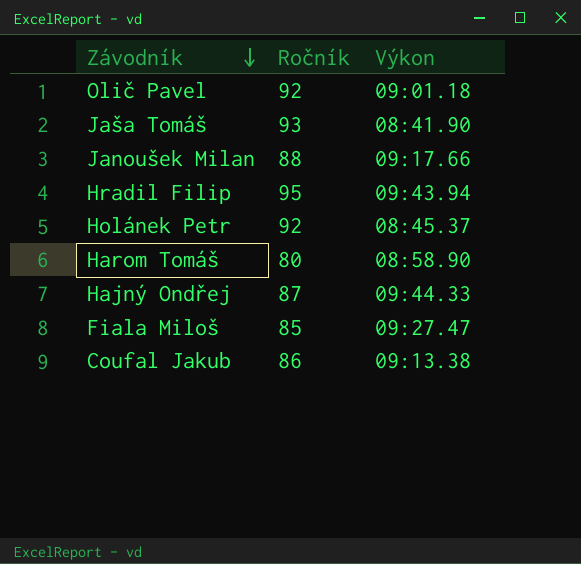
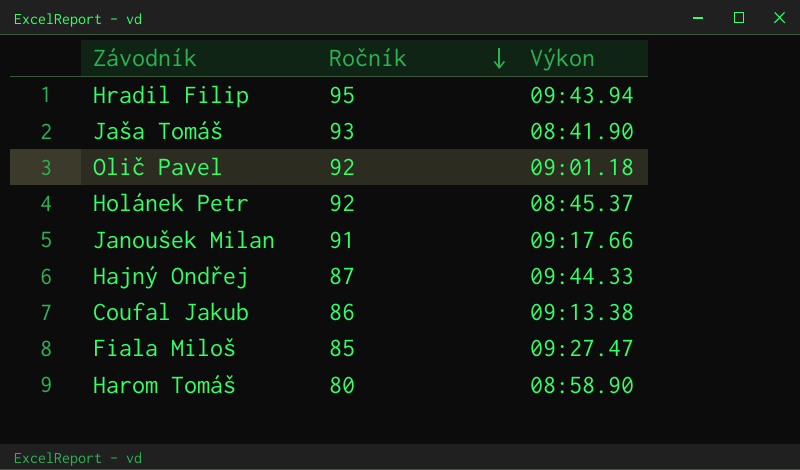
row order: Závodník descending -> Ročník descending
Janoušek Milan | Ročník: 88 -> 91

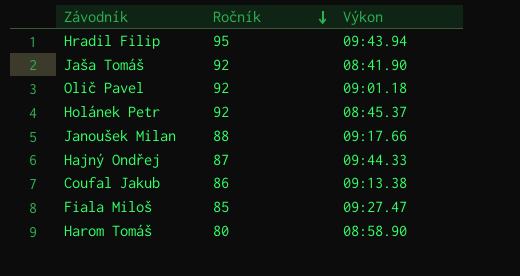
Jaša Tomáš | Ročník: 93 -> 92
Janoušek Milan | Ročník: 91 -> 88

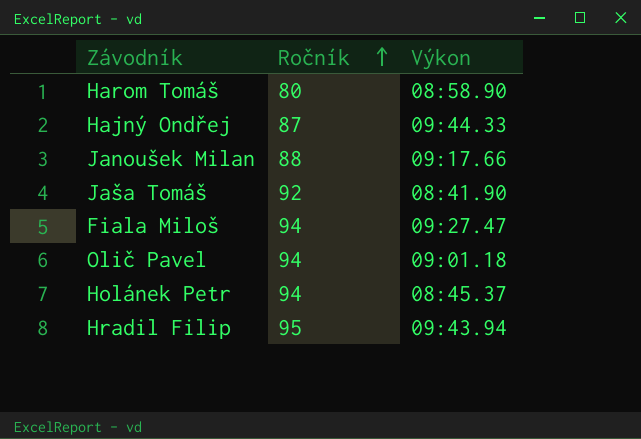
row order: Ročník descending -> Ročník ascending
row Coufal Jakub: 86 | 09:13.38 -> none
Fiala Miloš | Ročník: 85 -> 94
Olič Pavel | Ročník: 92 -> 94
Holánek Petr | Ročník: 92 -> 94

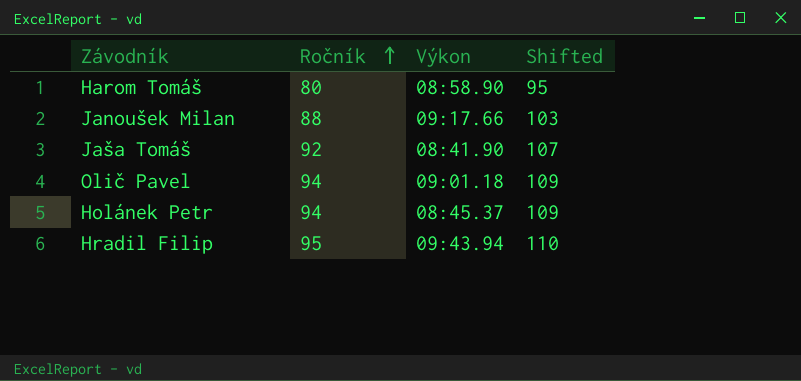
column Shifted | formula: none -> [Ročník] + 15
row Hajný Ondřej: 87 | 09:44.33 -> none
row Fiala Miloš: 94 | 09:27.47 -> none

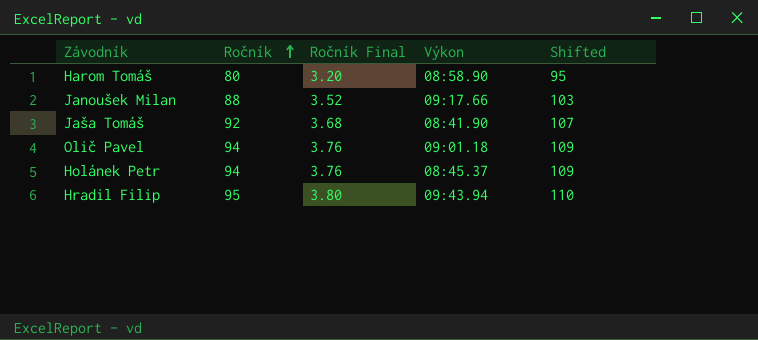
column Ročník Final | formula: none -> [Ročník] * 0.04

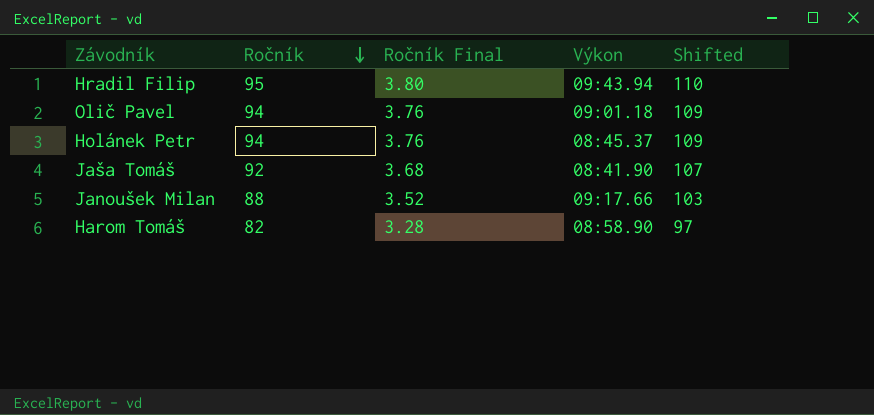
row order: Ročník ascending -> Ročník descending
Harom Tomáš | Ročník: 80 -> 82
Harom Tomáš | Ročník Final: 3.20 -> 3.28
Harom Tomáš | Shifted: 95 -> 97

